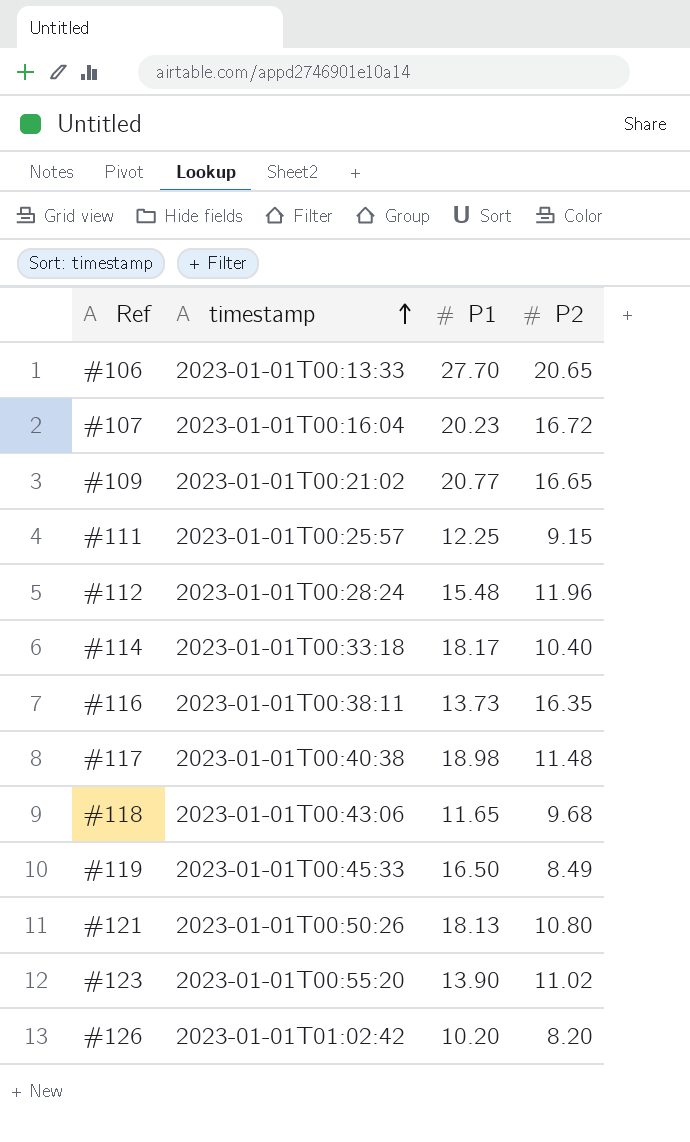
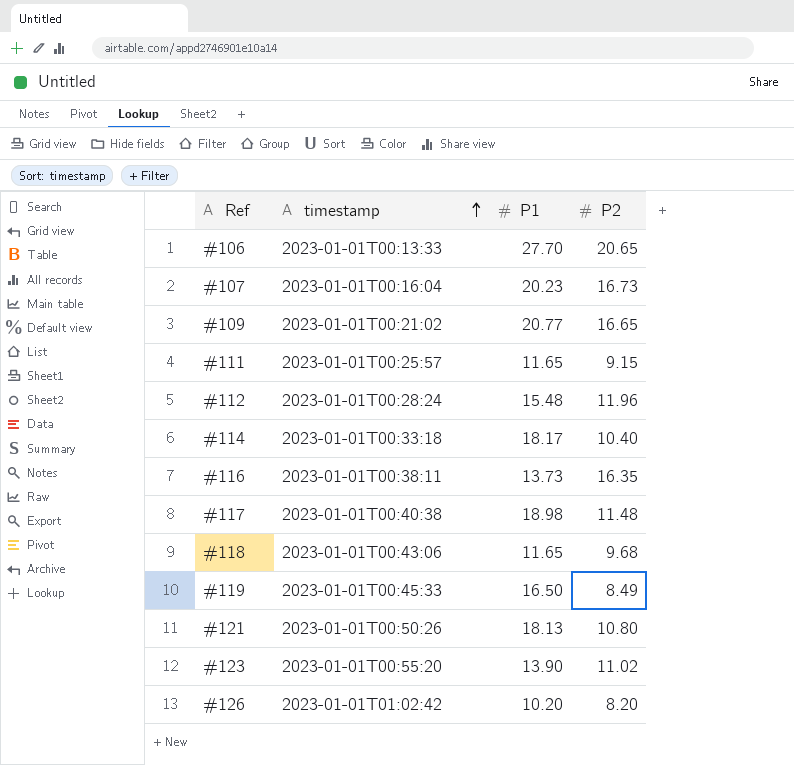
#107 | P2: 16.72 -> 16.73
#111 | P1: 12.25 -> 11.65

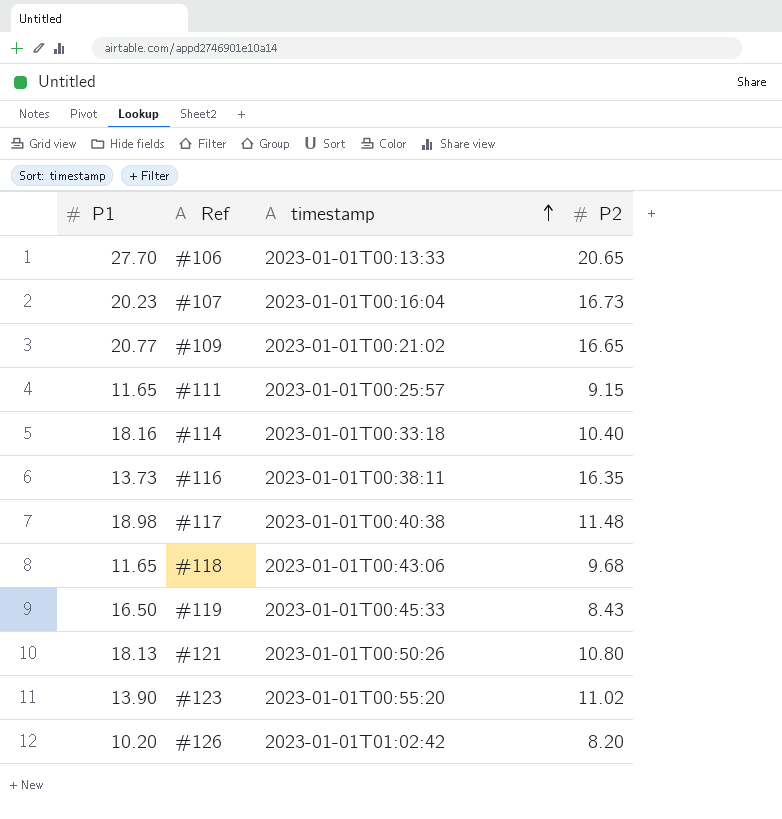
column P1 | position: 3 -> 1
row #112: 2023-01-01T00:28:24 | 15.48 | 11.96 -> none
#114 | P1: 18.17 -> 18.16
#119 | P2: 8.49 -> 8.43

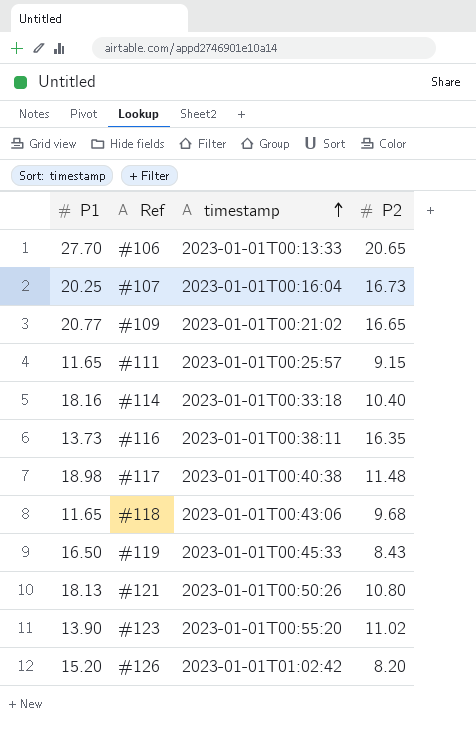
#107 | P1: 20.23 -> 20.25
#126 | P1: 10.20 -> 15.20

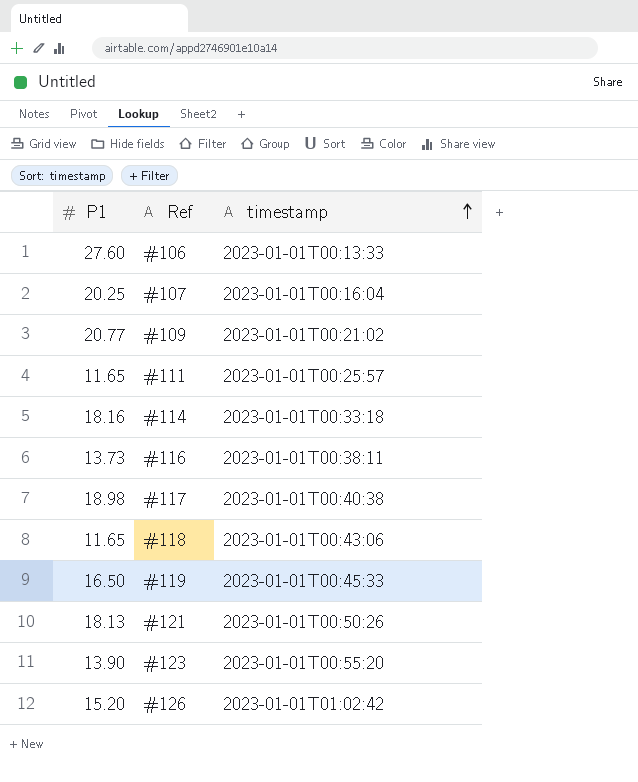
column P2 | position: 4 -> none
#106 | P1: 27.70 -> 27.60

